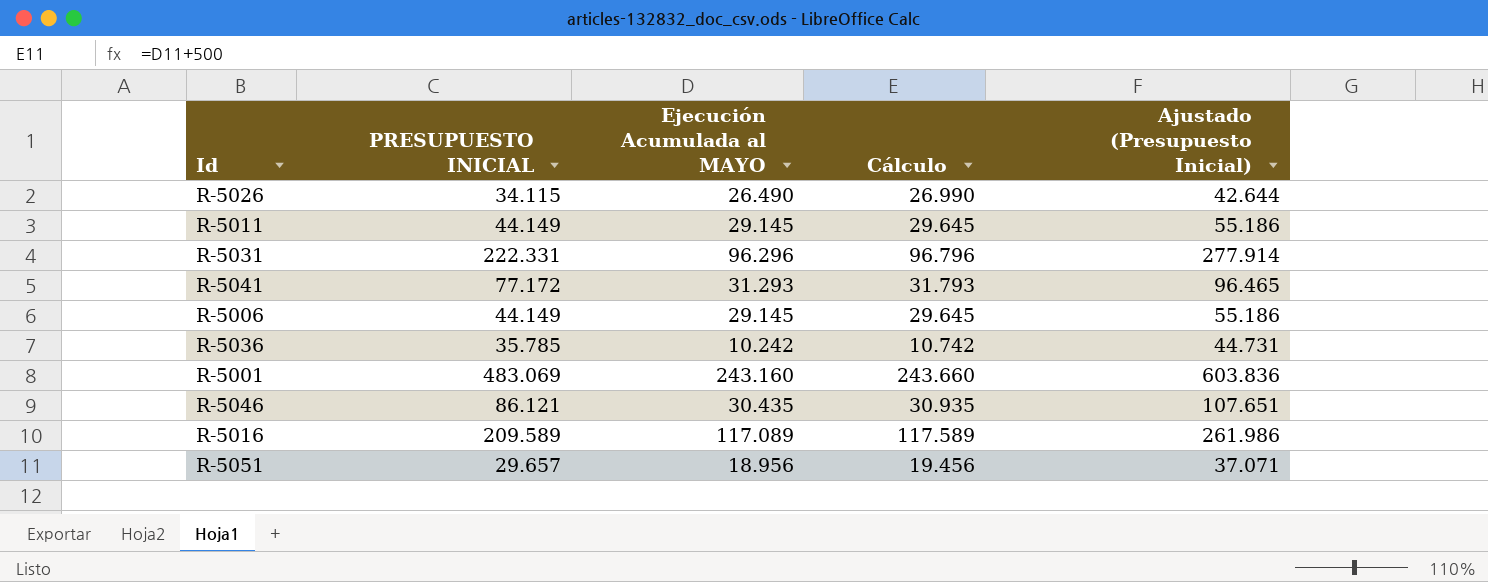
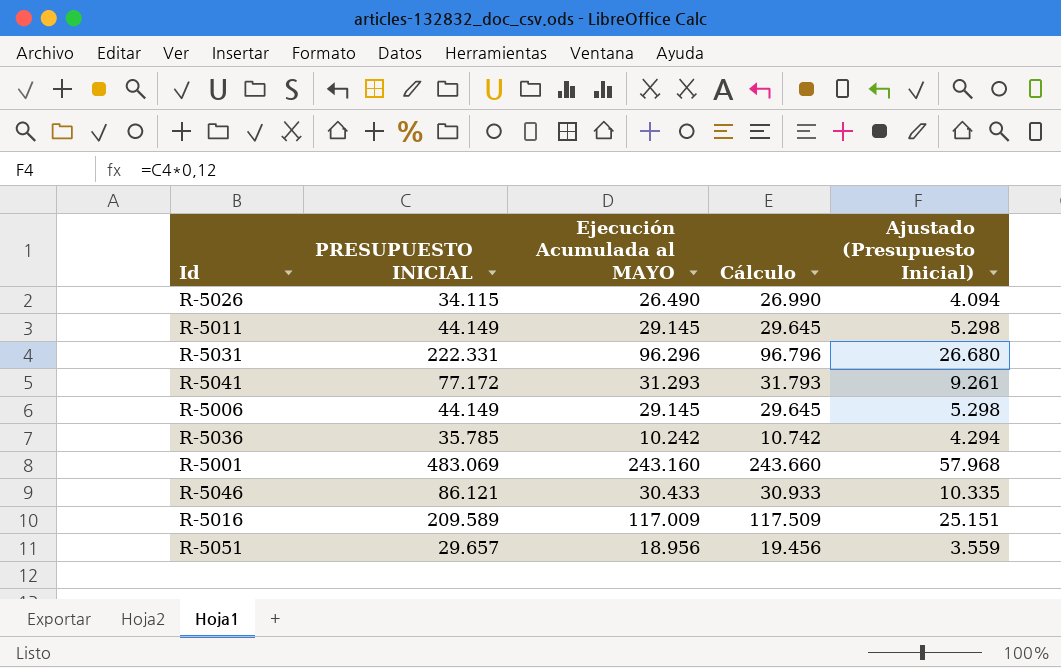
column Ajustado (Presupuesto Inicial) | formula: [PRESUPUESTO INICIAL] * 1,25 -> [PRESUPUESTO INICIAL] * 0,12
R-5046 | Ejecución Acumulada al MAYO: 30.435 -> 30.433
R-5046 | Cálculo: 30.935 -> 30.933
R-5016 | Ejecución Acumulada al MAYO: 117.089 -> 117.009
R-5016 | Cálculo: 117.589 -> 117.509

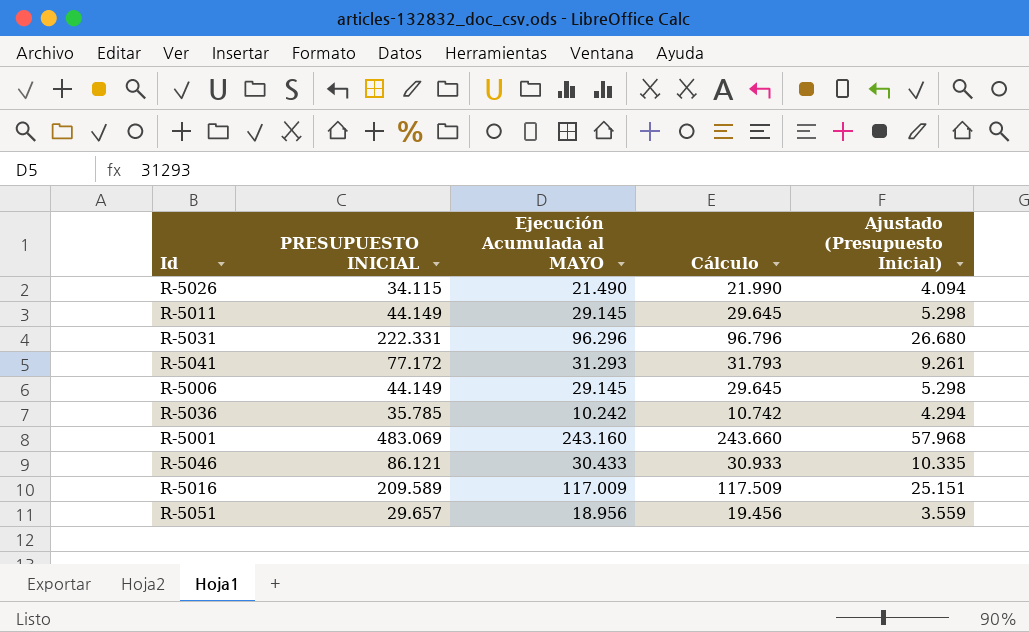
R-5026 | Ejecución Acumulada al MAYO: 26.490 -> 21.490
R-5026 | Cálculo: 26.990 -> 21.990

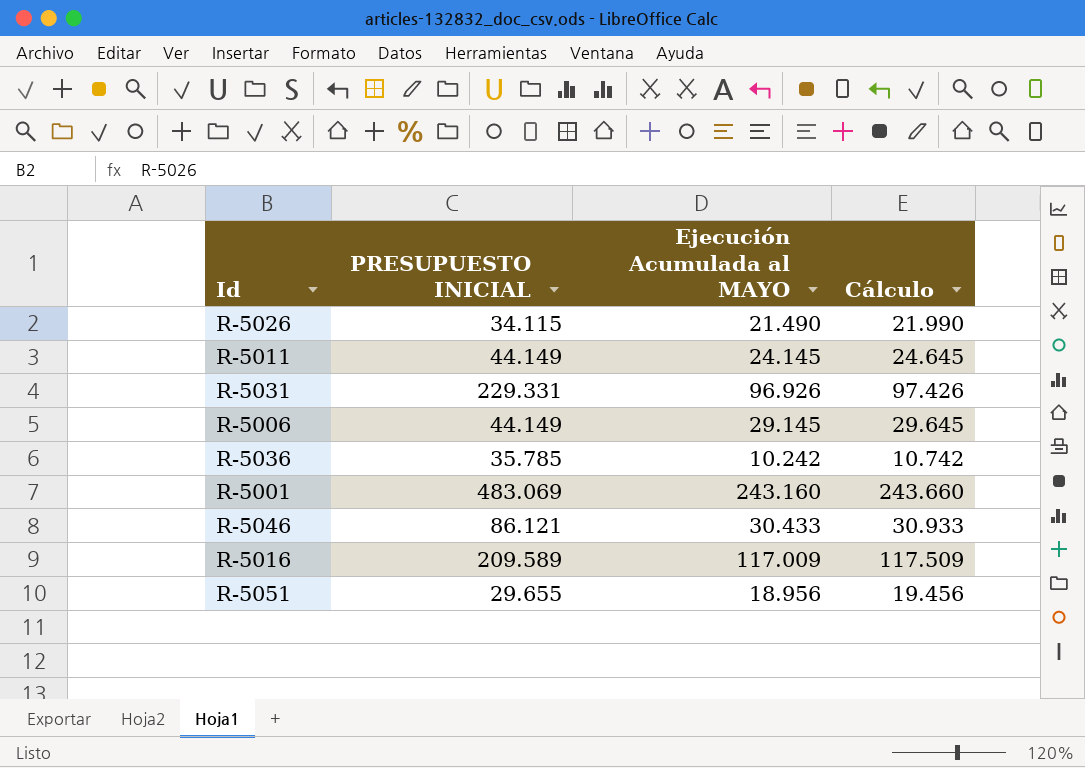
column Ajustado (Presupuesto Inicial) | formula: [PRESUPUESTO INICIAL] * 0,12 -> none
row R-5041: 77.172 | 31.293 | 31.793 | 9.261 -> none
R-5011 | Ejecución Acumulada al MAYO: 29.145 -> 24.145
R-5011 | Cálculo: 29.645 -> 24.645
R-5031 | PRESUPUESTO INICIAL: 222.331 -> 229.331
R-5031 | Ejecución Acumulada al MAYO: 96.296 -> 96.926
R-5031 | Cálculo: 96.796 -> 97.426
R-5051 | PRESUPUESTO INICIAL: 29.657 -> 29.655

